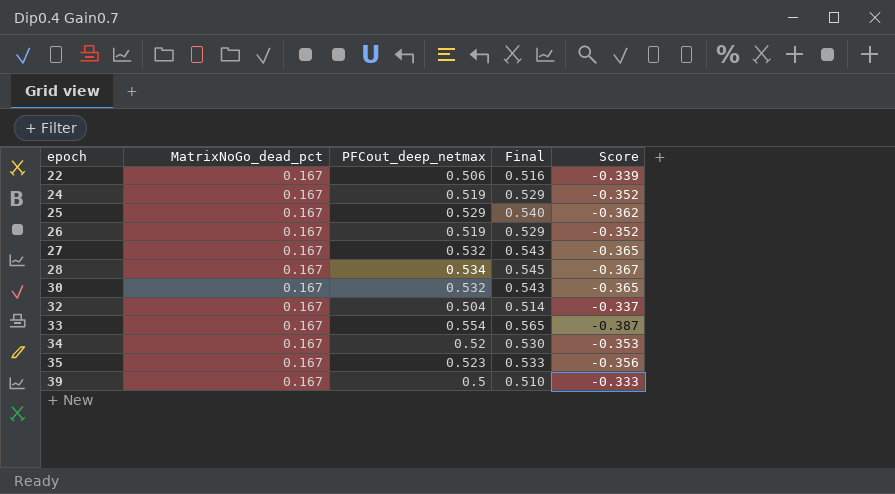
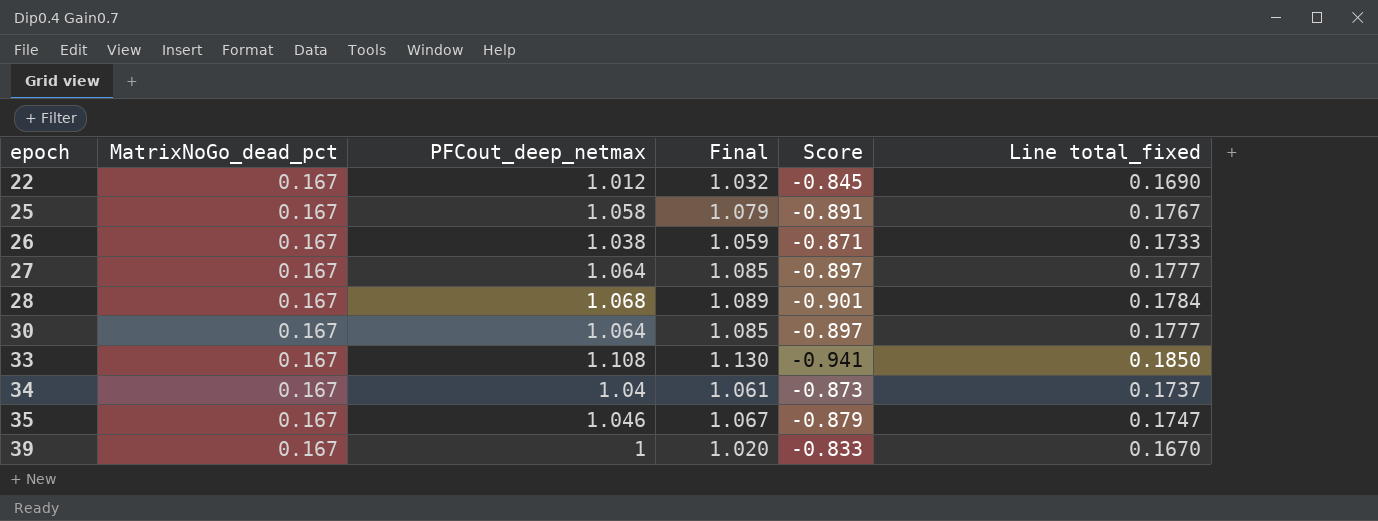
column Line total_fixed | formula: none -> [MatrixNoGo_dead_pct] * [PFCout_deep_netmax]
row 24: 0.167 | 0.519 | 0.529 | -0.352 -> none
row 32: 0.167 | 0.504 | 0.514 | -0.337 -> none
22 | PFCout_deep_netmax: 0.506 -> 1.012
22 | Final: 0.516 -> 1.032
22 | Score: -0.339 -> -0.845
25 | PFCout_deep_netmax: 0.529 -> 1.058
25 | Final: 0.540 -> 1.079
25 | Score: -0.362 -> -0.891
26 | PFCout_deep_netmax: 0.519 -> 1.038
26 | Final: 0.529 -> 1.059
26 | Score: -0.352 -> -0.871
27 | PFCout_deep_netmax: 0.532 -> 1.064
27 | Final: 0.543 -> 1.085
27 | Score: -0.365 -> -0.897
28 | PFCout_deep_netmax: 0.534 -> 1.068
28 | Final: 0.545 -> 1.089
28 | Score: -0.367 -> -0.901
30 | PFCout_deep_netmax: 0.532 -> 1.064
30 | Final: 0.543 -> 1.085
30 | Score: -0.365 -> -0.897
33 | PFCout_deep_netmax: 0.554 -> 1.108
33 | Final: 0.565 -> 1.130
33 | Score: -0.387 -> -0.941
34 | PFCout_deep_netmax: 0.52 -> 1.04
34 | Final: 0.530 -> 1.061
34 | Score: -0.353 -> -0.873
35 | PFCout_deep_netmax: 0.523 -> 1.046
35 | Final: 0.533 -> 1.067
35 | Score: -0.356 -> -0.879
39 | PFCout_deep_netmax: 0.5 -> 1
39 | Final: 0.510 -> 1.020
39 | Score: -0.333 -> -0.833

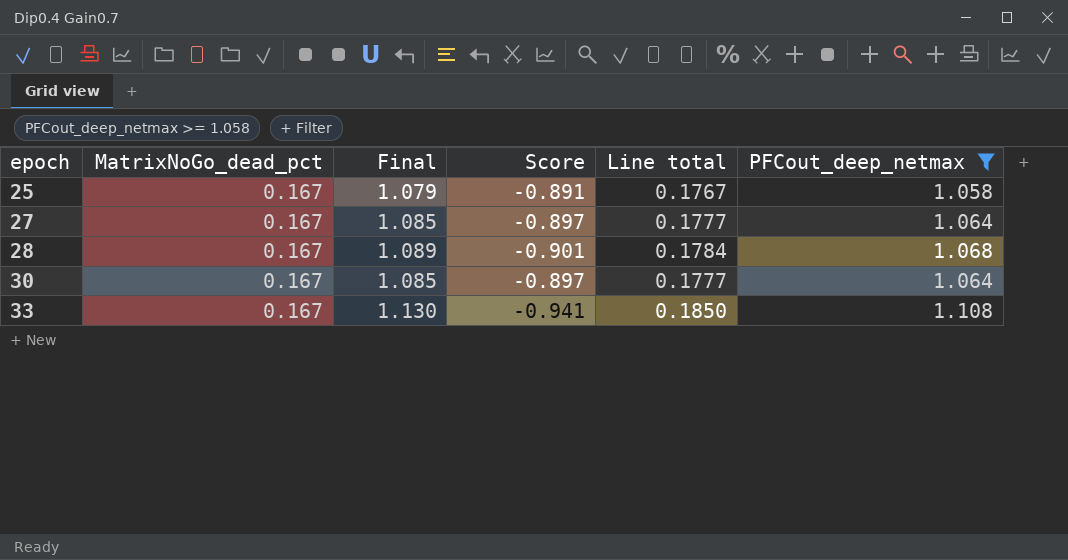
filter: none -> PFCout_deep_netmax >= 1.058
column name: Line total_fixed -> Line total
column PFCout_deep_netmax | position: 3 -> 6

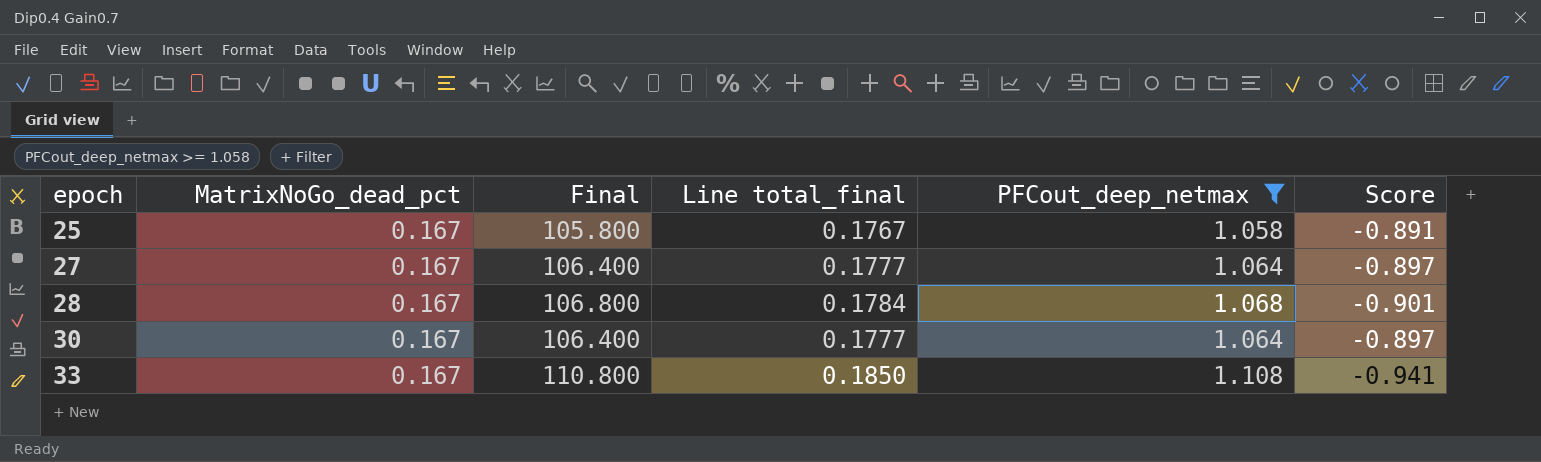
column Final | formula: [PFCout_deep_netmax] * 1.02 -> [PFCout_deep_netmax] * 100
column name: Line total -> Line total_final
column Score | position: 4 -> 6

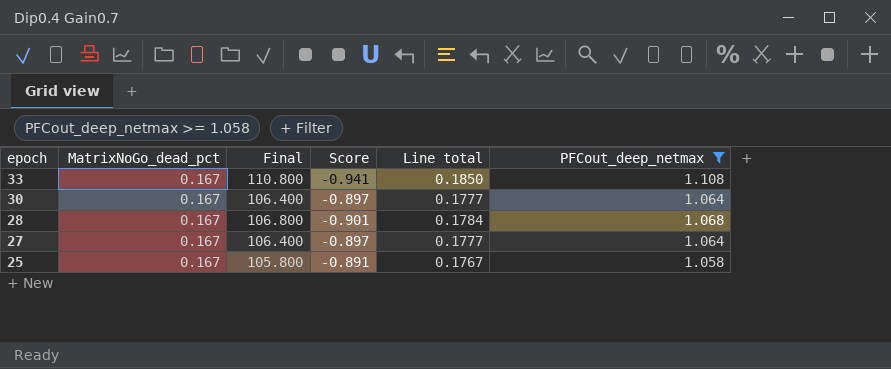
row order: epoch ascending -> epoch descending
column Score | position: 6 -> 4
column name: Line total_final -> Line total

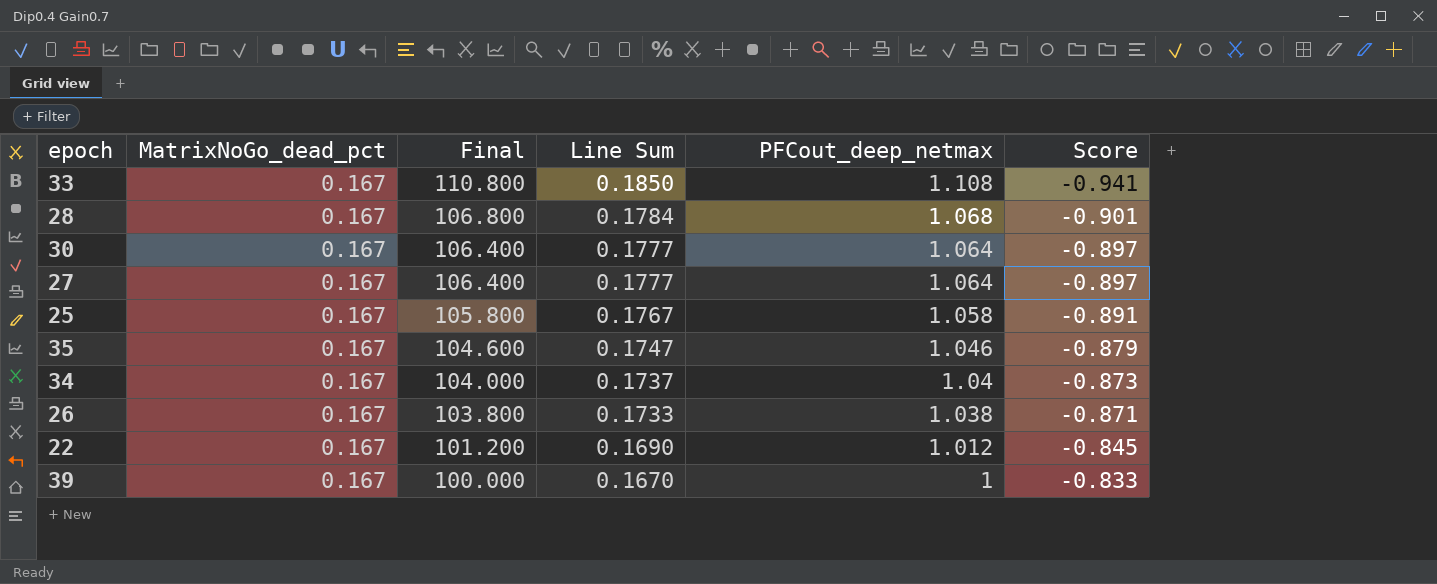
filter: PFCout_deep_netmax >= 1.058 -> none
row order: epoch descending -> Final descending
column name: Line total -> Line Sum
column Score | position: 4 -> 6

